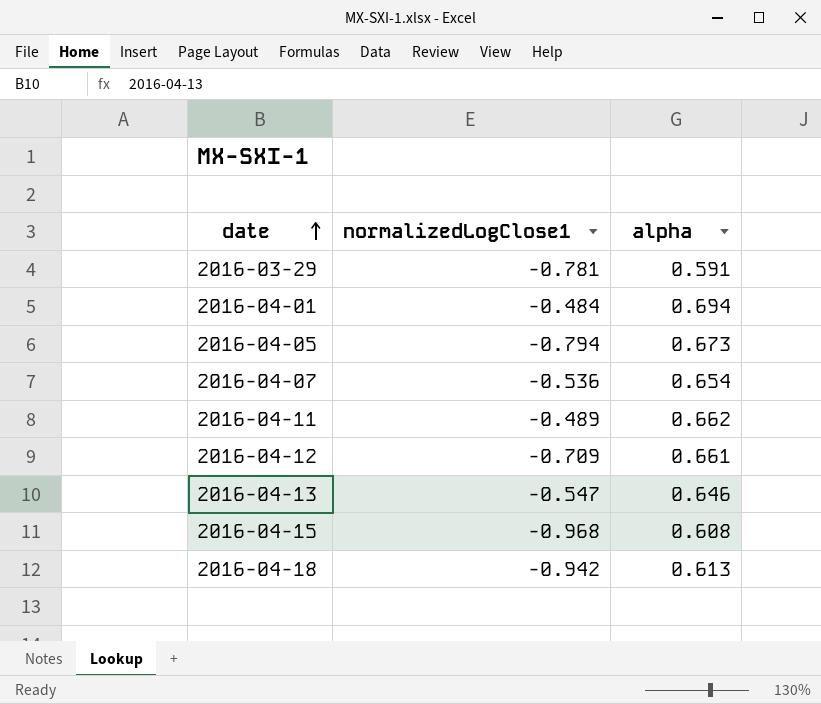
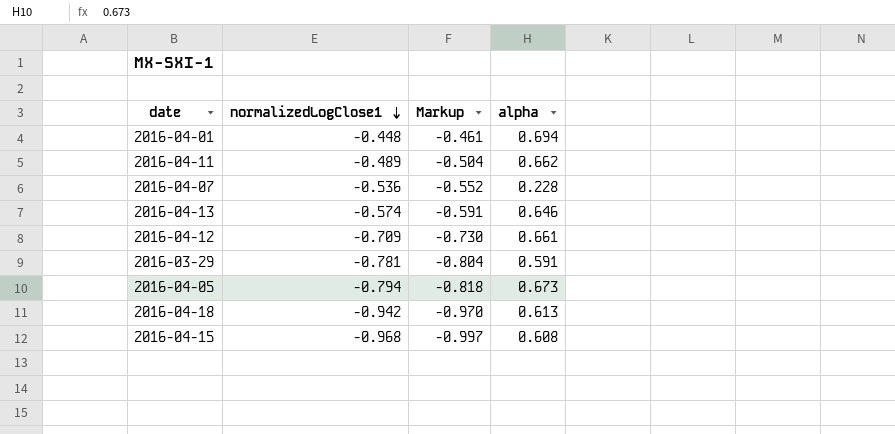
row order: date ascending -> normalizedLogClose1 descending
column Markup | formula: none -> [normalizedLogClose1] * 1.03
2016-04-01 | normalizedLogClose1: -0.484 -> -0.448
2016-04-07 | alpha: 0.654 -> 0.228
2016-04-13 | normalizedLogClose1: -0.547 -> -0.574

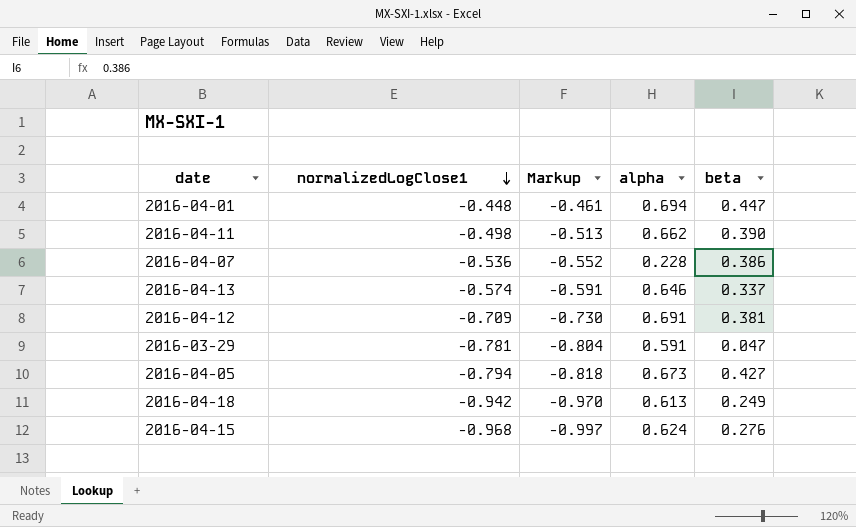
column beta | position: none -> 5
2016-04-11 | normalizedLogClose1: -0.489 -> -0.498
2016-04-11 | Markup: -0.504 -> -0.513
2016-04-12 | alpha: 0.661 -> 0.691
2016-04-15 | alpha: 0.608 -> 0.624

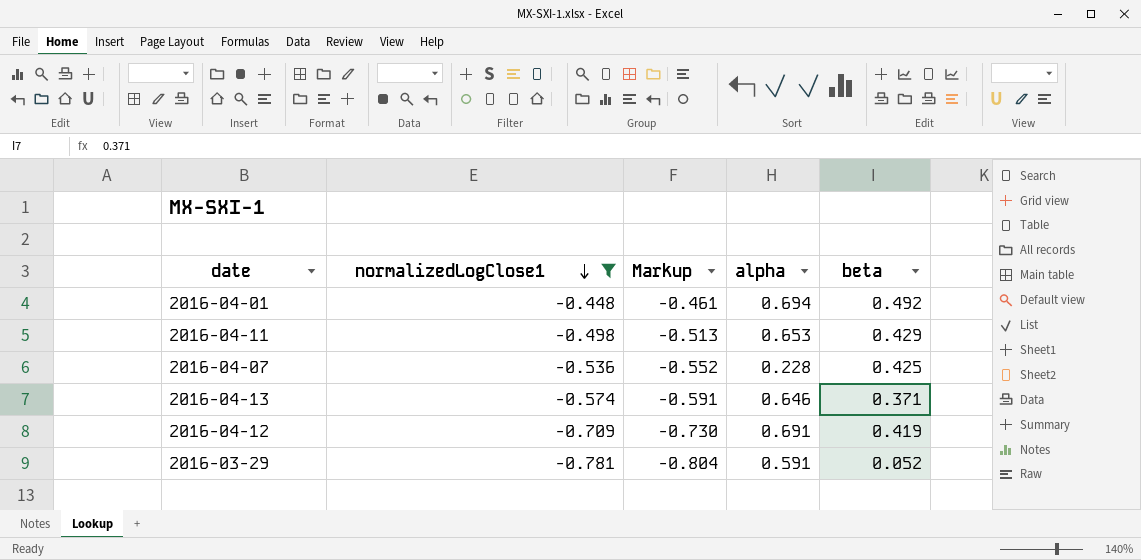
filter: none -> normalizedLogClose1 >= -0.781
2016-04-01 | beta: 0.447 -> 0.492
2016-04-11 | alpha: 0.662 -> 0.653
2016-04-11 | beta: 0.390 -> 0.429
2016-04-07 | beta: 0.386 -> 0.425
2016-04-13 | beta: 0.337 -> 0.371
2016-04-12 | beta: 0.381 -> 0.419
2016-03-29 | beta: 0.047 -> 0.052

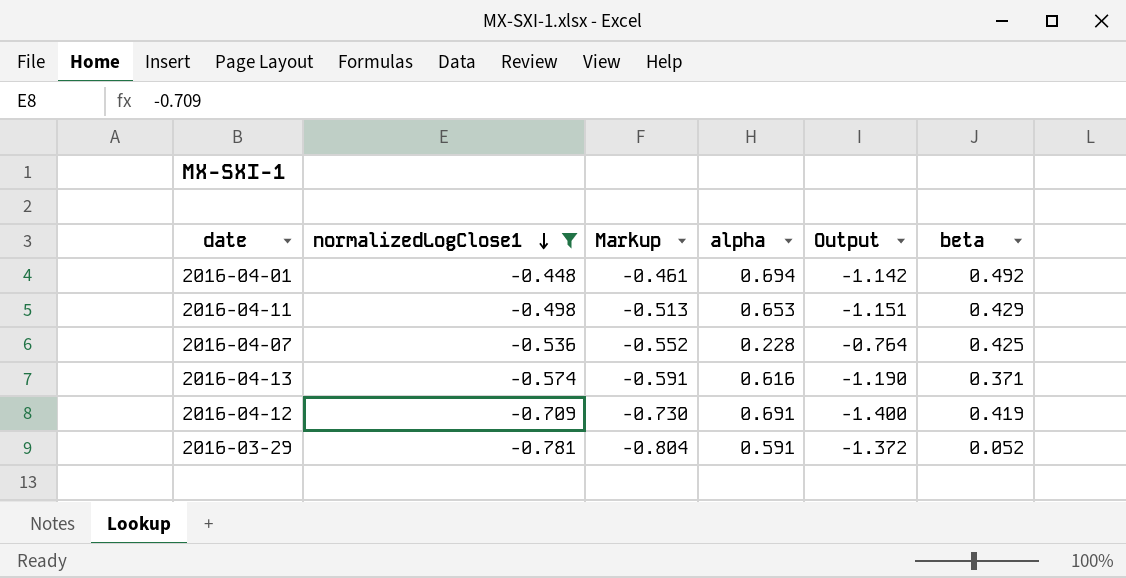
column Output | formula: none -> [normalizedLogClose1] - [alpha]
2016-04-13 | alpha: 0.646 -> 0.616

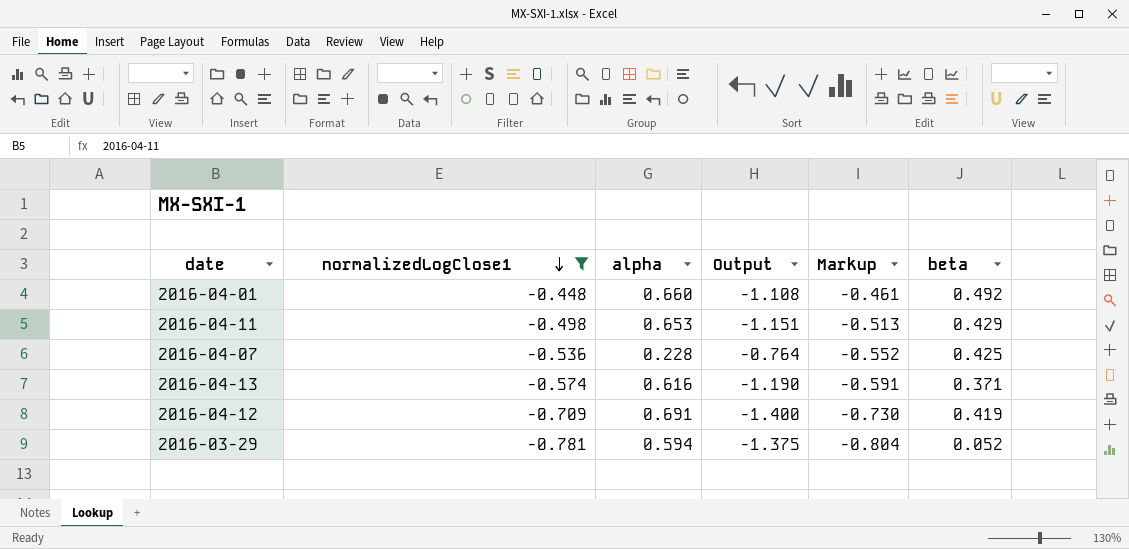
column Markup | position: 3 -> 5
2016-04-01 | alpha: 0.694 -> 0.660
2016-04-01 | Output: -1.142 -> -1.108
2016-03-29 | alpha: 0.591 -> 0.594
2016-03-29 | Output: -1.372 -> -1.375

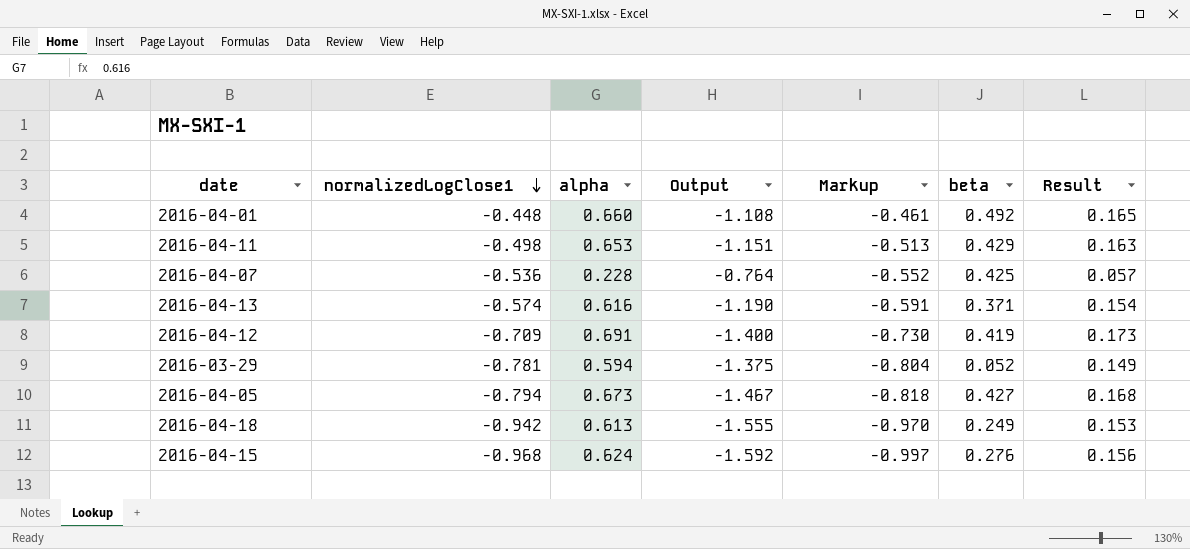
filter: normalizedLogClose1 >= -0.781 -> none
column Result | formula: none -> [alpha] * 0.25

